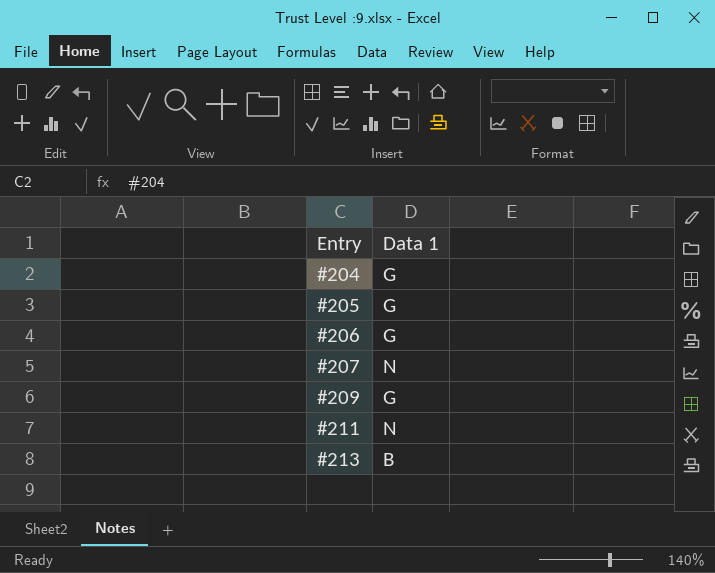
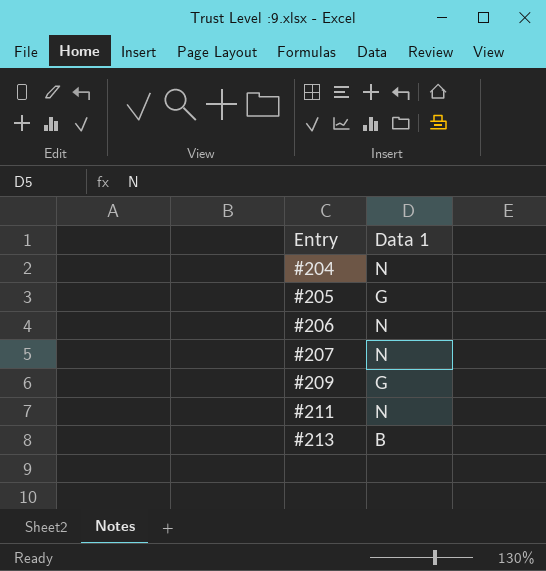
#204 | Data 1: G -> N
#206 | Data 1: G -> N

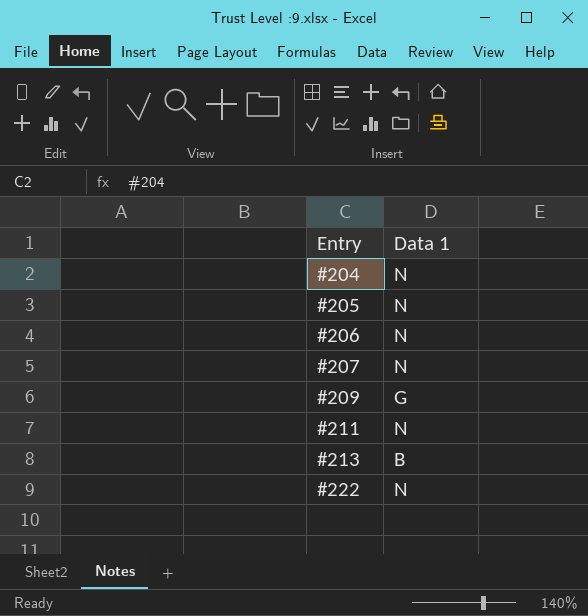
#205 | Data 1: G -> N
row #222: none -> N

